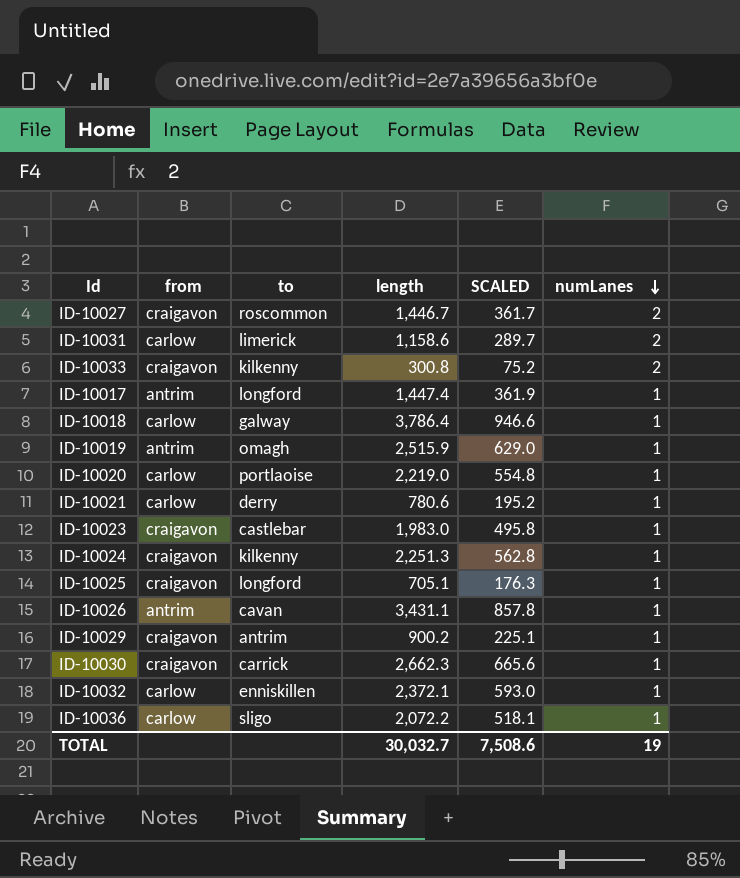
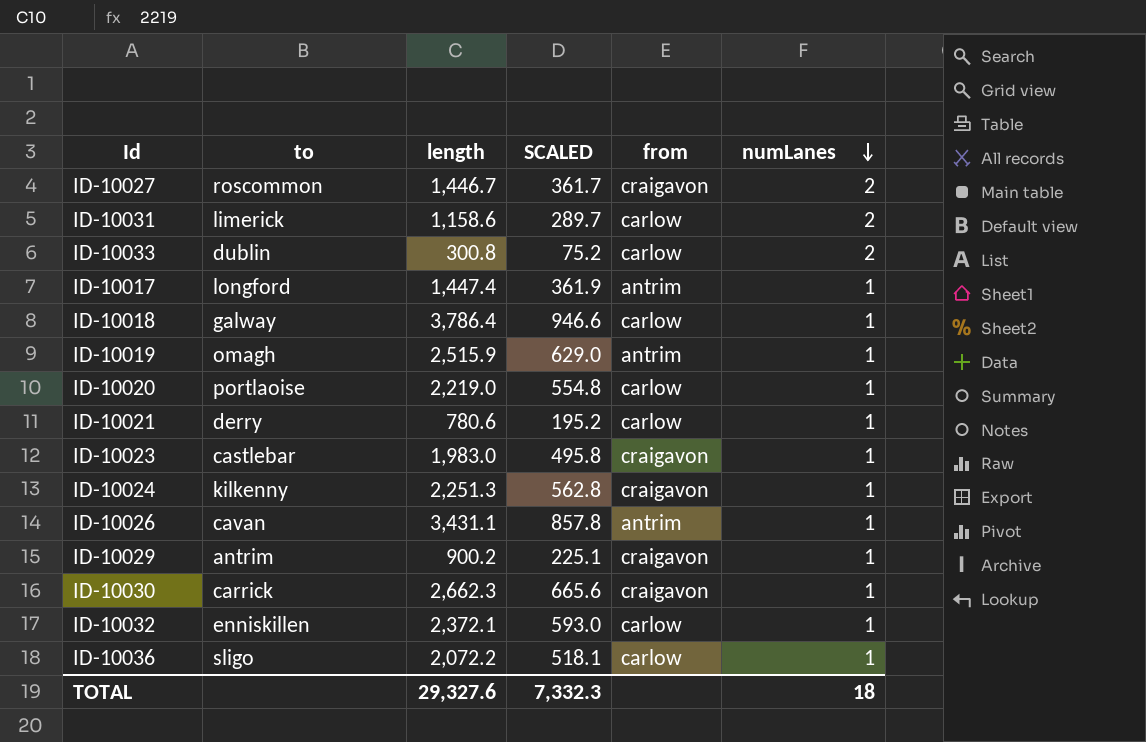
column from | position: 2 -> 5
row ID-10025: craigavon | longford | 705.1 | 176.3 | 1 -> none
ID-10033 | to: kilkenny -> dublin
ID-10033 | from: craigavon -> carlow
TOTAL | length: 30,032.7 -> 29,327.6
TOTAL | SCALED: 7,508.6 -> 7,332.3
TOTAL | numLanes: 19 -> 18

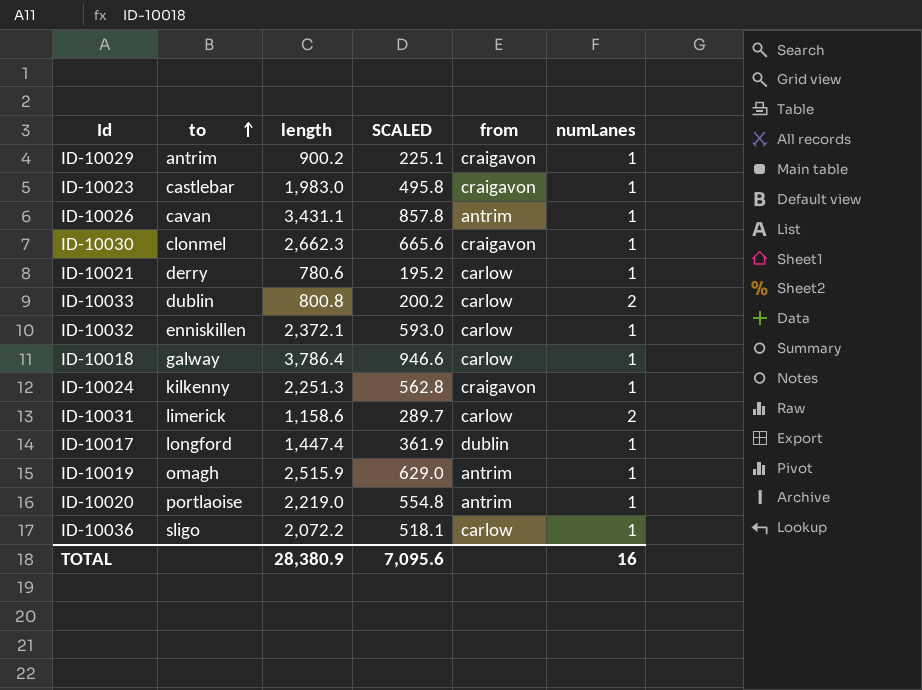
row order: numLanes descending -> to ascending
row ID-10027: roscommon | 1,446.7 | 361.7 | craigavon | 2 -> none
ID-10030 | to: carrick -> clonmel
ID-10033 | length: 300.8 -> 800.8
ID-10033 | SCALED: 75.2 -> 200.2
ID-10017 | from: antrim -> dublin
ID-10020 | from: carlow -> antrim
TOTAL | length: 29,327.6 -> 28,380.9
TOTAL | SCALED: 7,332.3 -> 7,095.6
TOTAL | numLanes: 18 -> 16

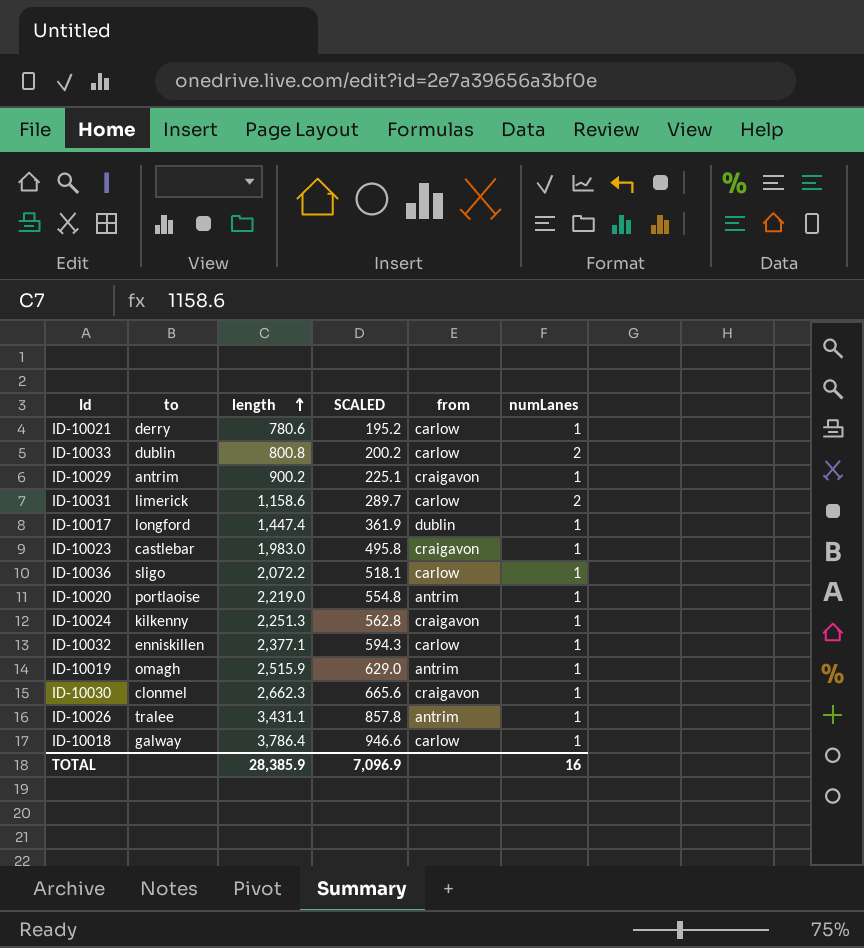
row order: to ascending -> length ascending
ID-10032 | length: 2,372.1 -> 2,377.1
ID-10032 | SCALED: 593.0 -> 594.3
ID-10026 | to: cavan -> tralee
TOTAL | length: 28,380.9 -> 28,385.9
TOTAL | SCALED: 7,095.6 -> 7,096.9

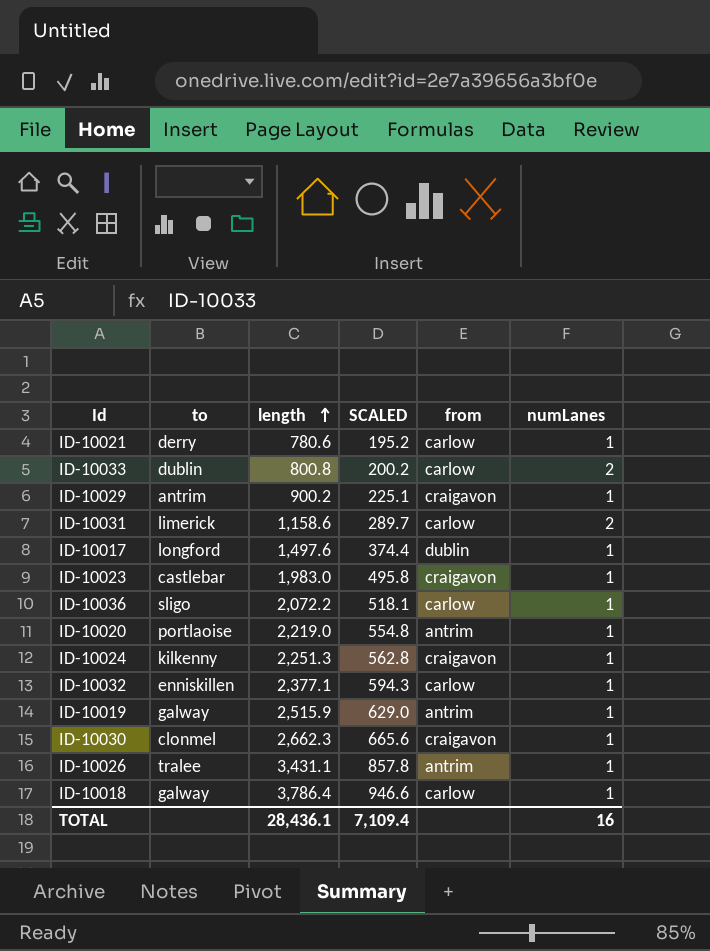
ID-10017 | length: 1,447.4 -> 1,497.6
ID-10017 | SCALED: 361.9 -> 374.4
ID-10019 | to: omagh -> galway
TOTAL | length: 28,385.9 -> 28,436.1
TOTAL | SCALED: 7,096.9 -> 7,109.4

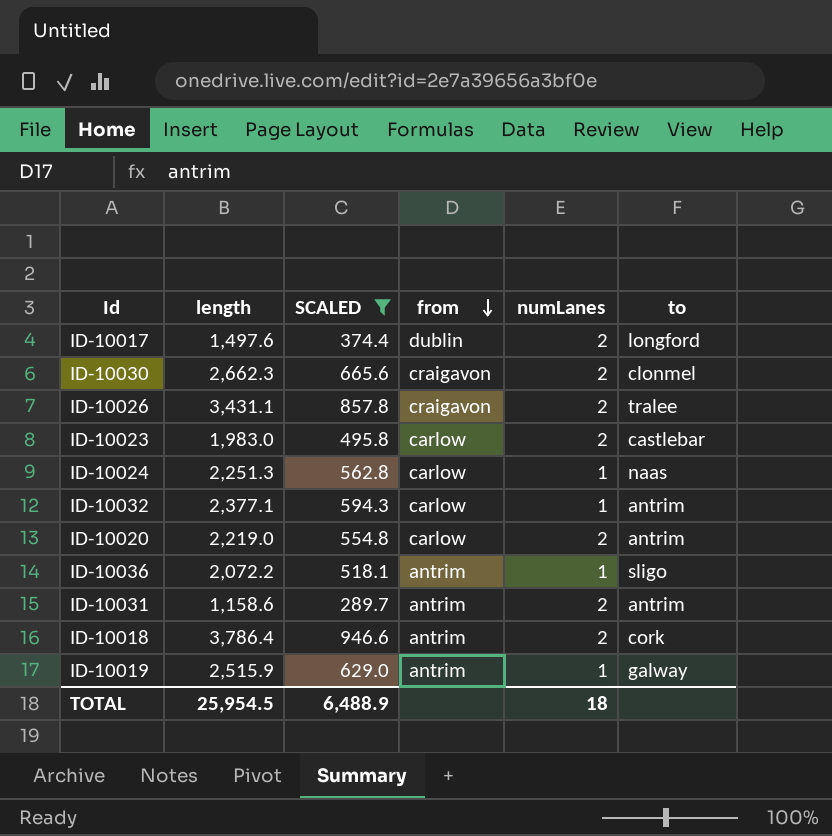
filter: none -> SCALED >= 289.7
row order: length ascending -> from descending
column to | position: 2 -> 6
ID-10017 | numLanes: 1 -> 2
ID-10030 | numLanes: 1 -> 2
ID-10026 | from: antrim -> craigavon
ID-10026 | numLanes: 1 -> 2
ID-10023 | from: craigavon -> carlow
ID-10023 | numLanes: 1 -> 2
ID-10024 | from: craigavon -> carlow
ID-10024 | to: kilkenny -> naas
ID-10032 | to: enniskillen -> antrim
ID-10020 | from: antrim -> carlow
ID-10020 | numLanes: 1 -> 2
ID-10020 | to: portlaoise -> antrim
ID-10036 | from: carlow -> antrim
ID-10031 | from: carlow -> antrim
ID-10031 | to: limerick -> antrim
ID-10018 | from: carlow -> antrim
ID-10018 | numLanes: 1 -> 2
ID-10018 | to: galway -> cork
TOTAL | length: 28,436.1 -> 25,954.5
TOTAL | SCALED: 7,109.4 -> 6,488.9
TOTAL | numLanes: 16 -> 18

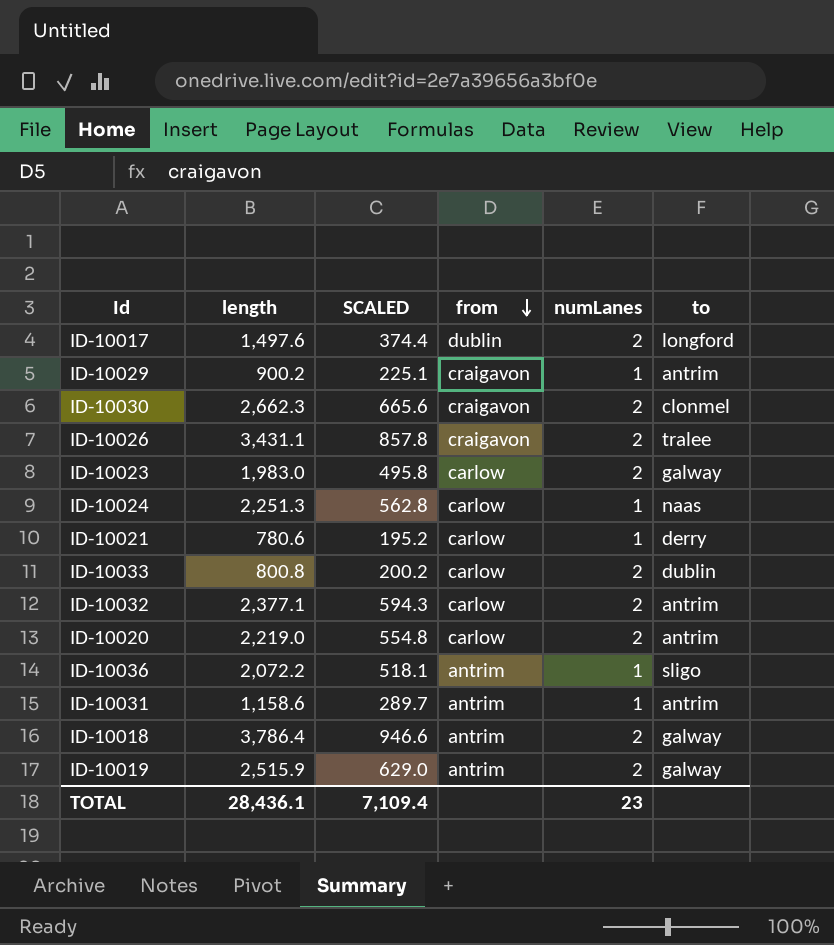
filter: SCALED >= 289.7 -> none
ID-10023 | to: castlebar -> galway
ID-10032 | numLanes: 1 -> 2
ID-10031 | numLanes: 2 -> 1
ID-10018 | to: cork -> galway
ID-10019 | numLanes: 1 -> 2
TOTAL | length: 25,954.5 -> 28,436.1
TOTAL | SCALED: 6,488.9 -> 7,109.4
TOTAL | numLanes: 18 -> 23

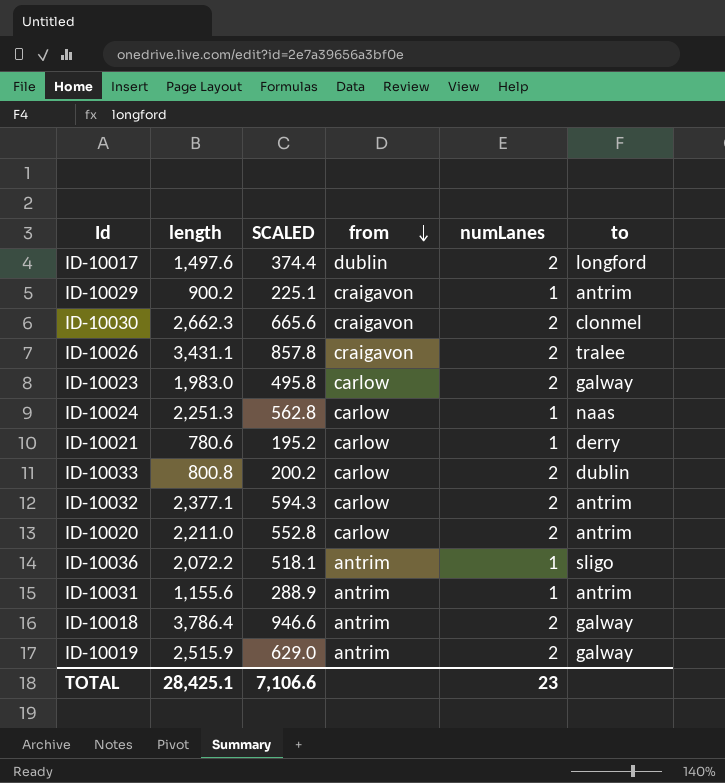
ID-10020 | length: 2,219.0 -> 2,211.0
ID-10020 | SCALED: 554.8 -> 552.8
ID-10031 | length: 1,158.6 -> 1,155.6
ID-10031 | SCALED: 289.7 -> 288.9
TOTAL | length: 28,436.1 -> 28,425.1
TOTAL | SCALED: 7,109.4 -> 7,106.6

